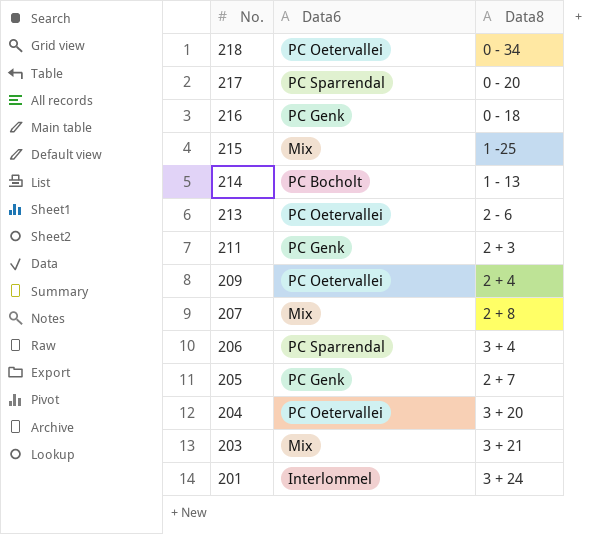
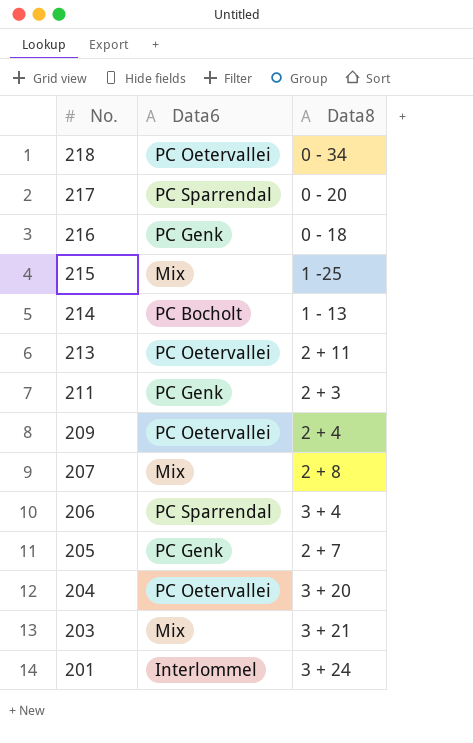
213 | Data8: 2 - 6 -> 2 + 11

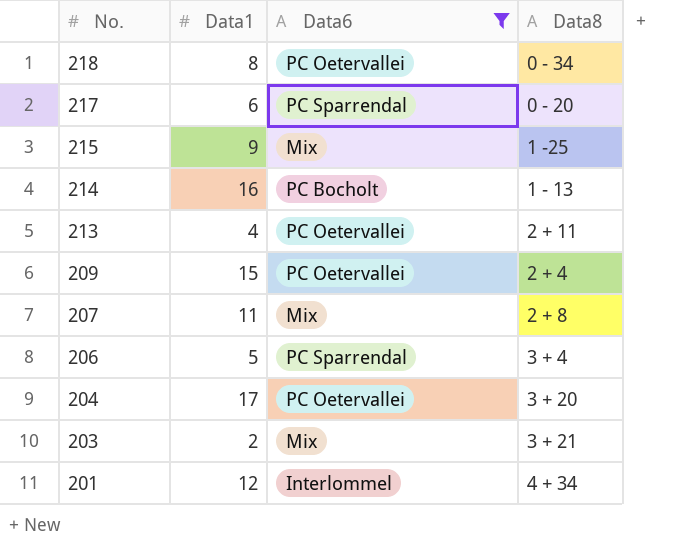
filter: none -> Data6 != PC Genk
column Data1 | position: none -> 2
201 | Data8: 3 + 24 -> 4 + 34

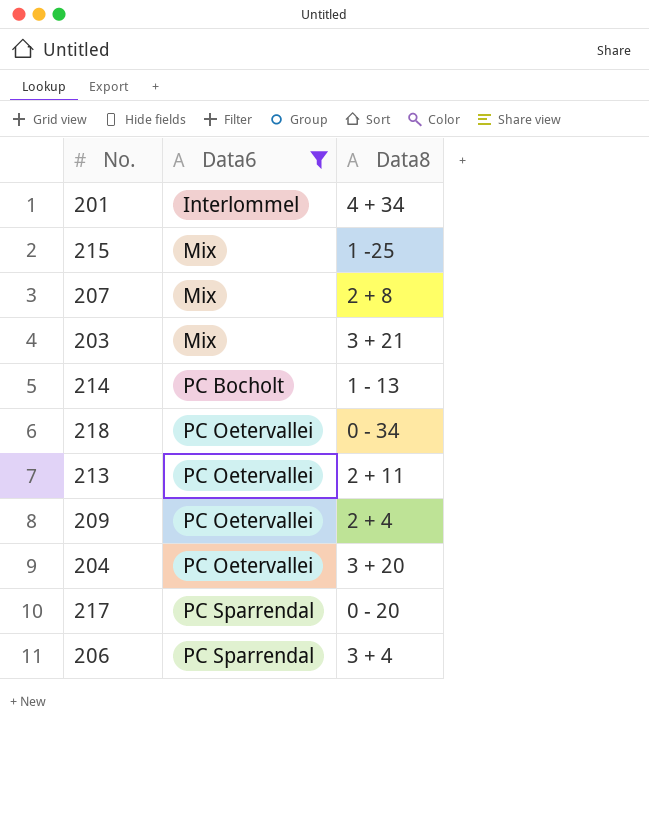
row order: No. descending -> Data6 ascending
column Data1 | position: 2 -> none

